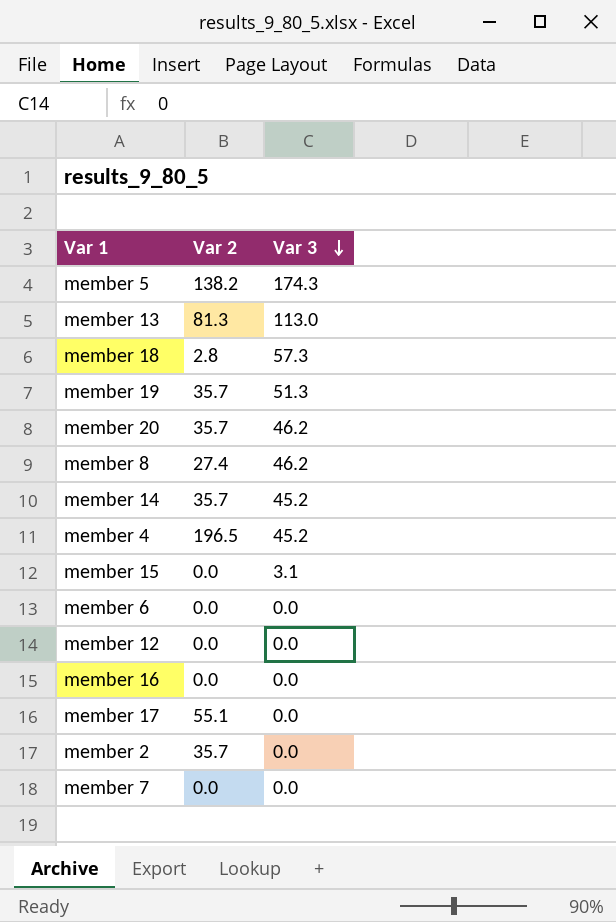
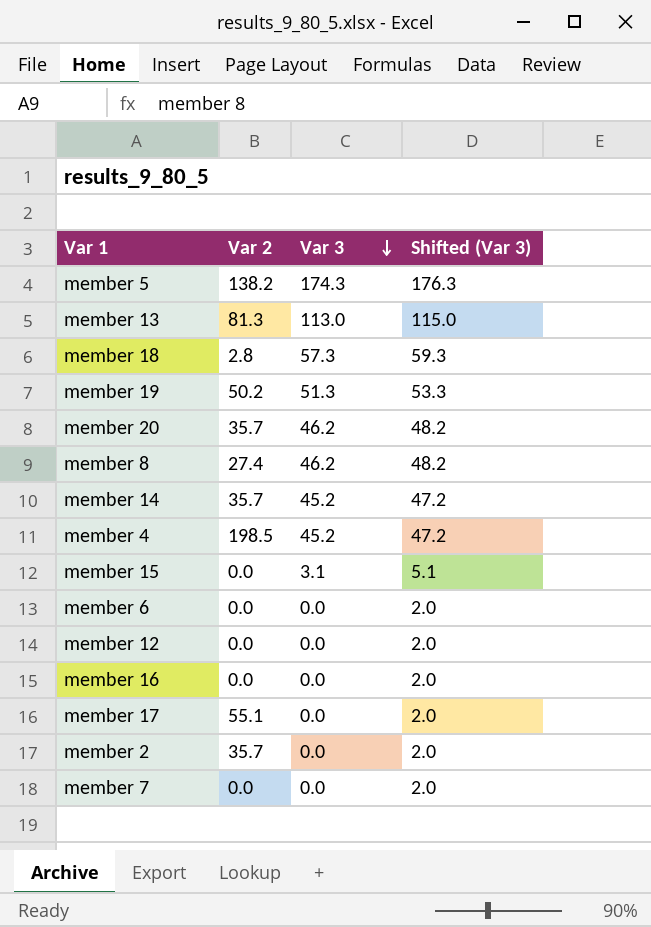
column Shifted (Var 3) | formula: none -> [Var 3] + 2
member 19 | Var 2: 35.7 -> 50.2
member 4 | Var 2: 196.5 -> 198.5

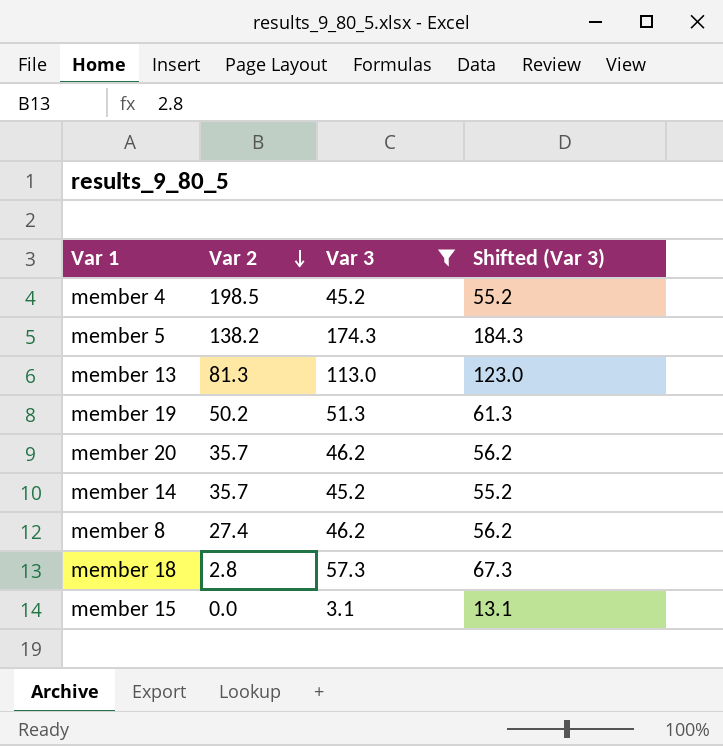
filter: none -> Var 3 != 0.0
row order: Var 3 descending -> Var 2 descending
column Shifted (Var 3) | formula: [Var 3] + 2 -> [Var 3] + 10

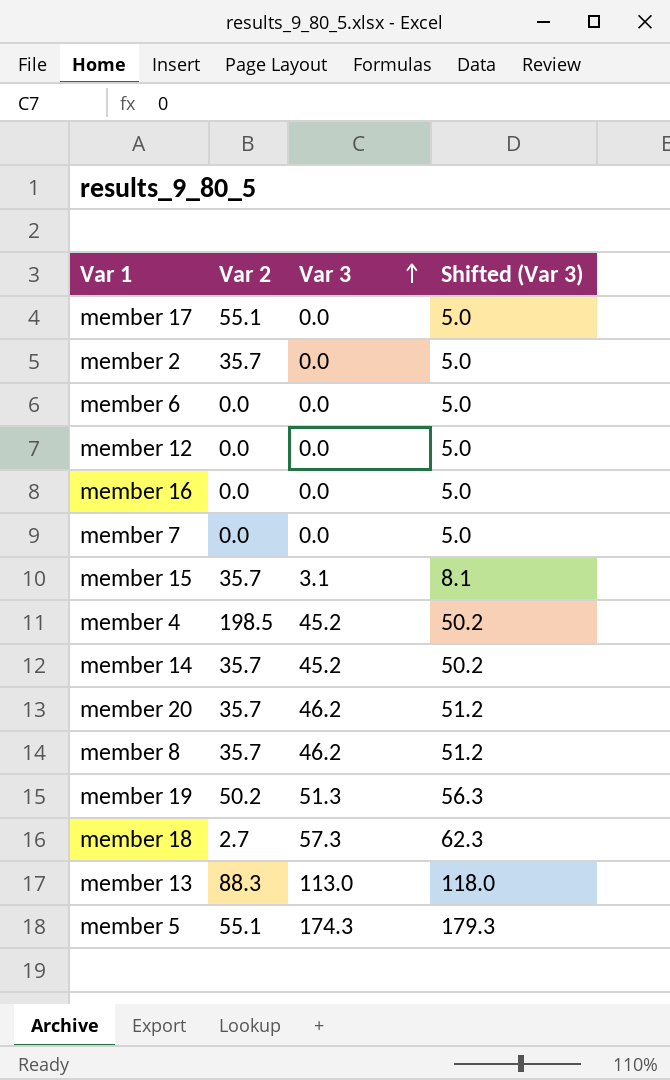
filter: Var 3 != 0.0 -> none
row order: Var 2 descending -> Var 3 ascending
column Shifted (Var 3) | formula: [Var 3] + 10 -> [Var 3] + 5
member 15 | Var 2: 0.0 -> 35.7
member 8 | Var 2: 27.4 -> 35.7
member 18 | Var 2: 2.8 -> 2.7
member 13 | Var 2: 81.3 -> 88.3
member 5 | Var 2: 138.2 -> 55.1

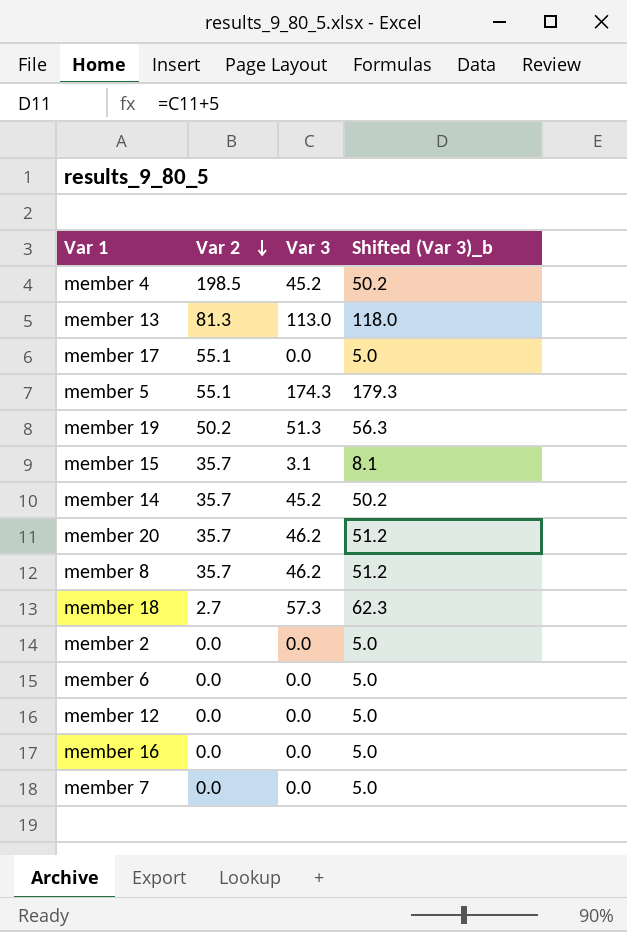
row order: Var 3 ascending -> Var 2 descending
column name: Shifted (Var 3) -> Shifted (Var 3)_b
member 13 | Var 2: 88.3 -> 81.3
member 2 | Var 2: 35.7 -> 0.0

